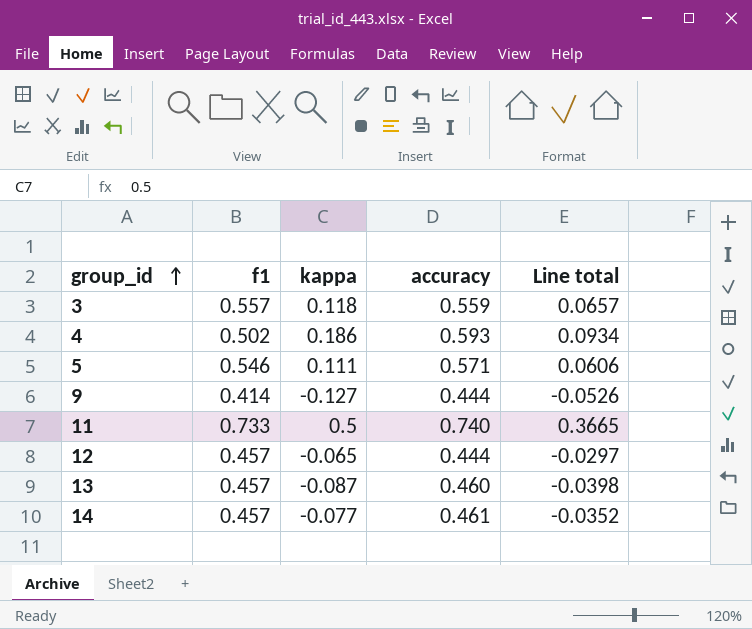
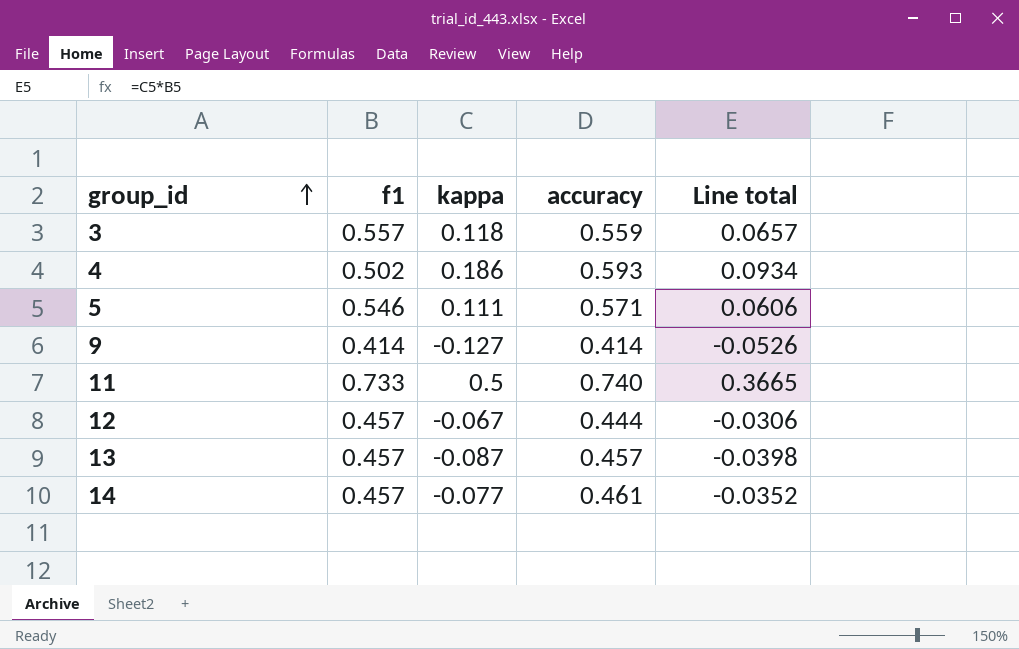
9 | accuracy: 0.444 -> 0.414
12 | kappa: -0.065 -> -0.067
12 | Line total: -0.0297 -> -0.0306
13 | accuracy: 0.460 -> 0.457

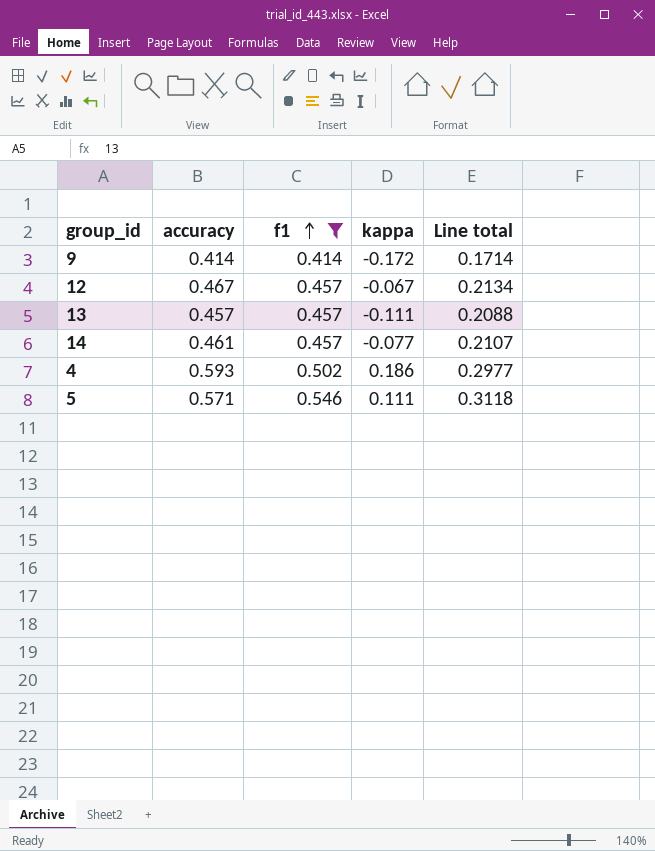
filter: none -> f1 <= 0.546
row order: group_id ascending -> f1 ascending
column accuracy | position: 4 -> 2
column Line total | formula: [f1] * [kappa] -> [accuracy] * [f1]
9 | kappa: -0.127 -> -0.172
12 | accuracy: 0.444 -> 0.467
13 | kappa: -0.087 -> -0.111

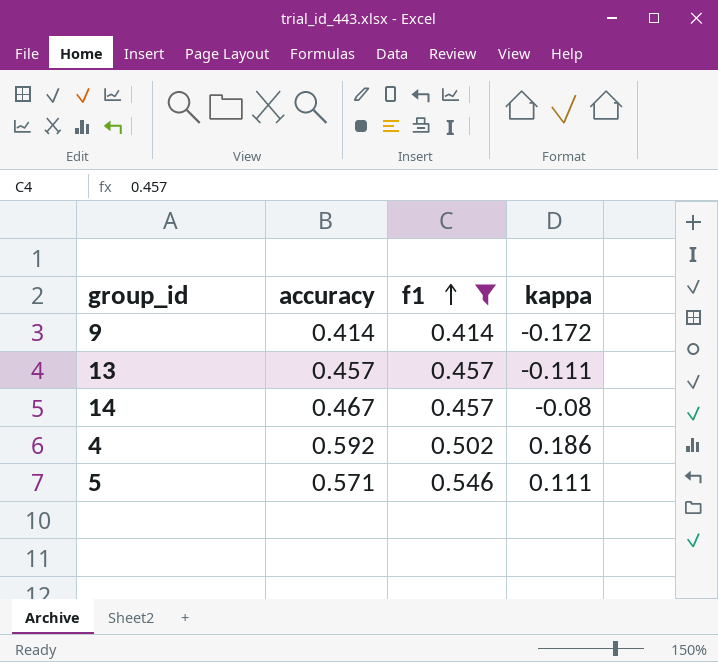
column Line total | formula: [accuracy] * [f1] -> none
row 12: 0.467 | 0.457 | -0.067 | 0.2134 -> none
14 | accuracy: 0.461 -> 0.467
14 | kappa: -0.077 -> -0.08
4 | accuracy: 0.593 -> 0.592

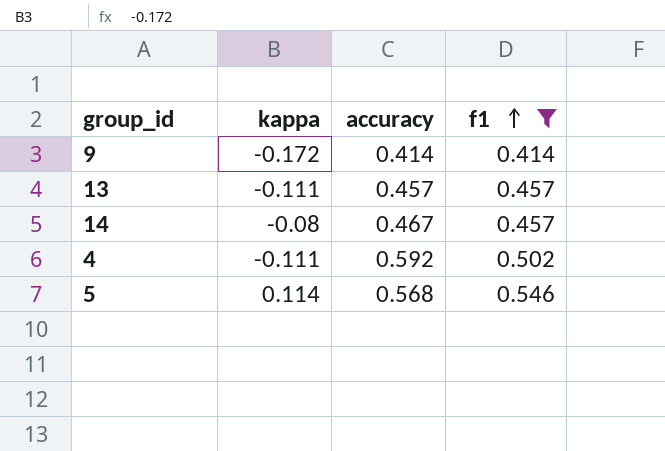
column kappa | position: 4 -> 2
4 | kappa: 0.186 -> -0.111
5 | kappa: 0.111 -> 0.114
5 | accuracy: 0.571 -> 0.568

